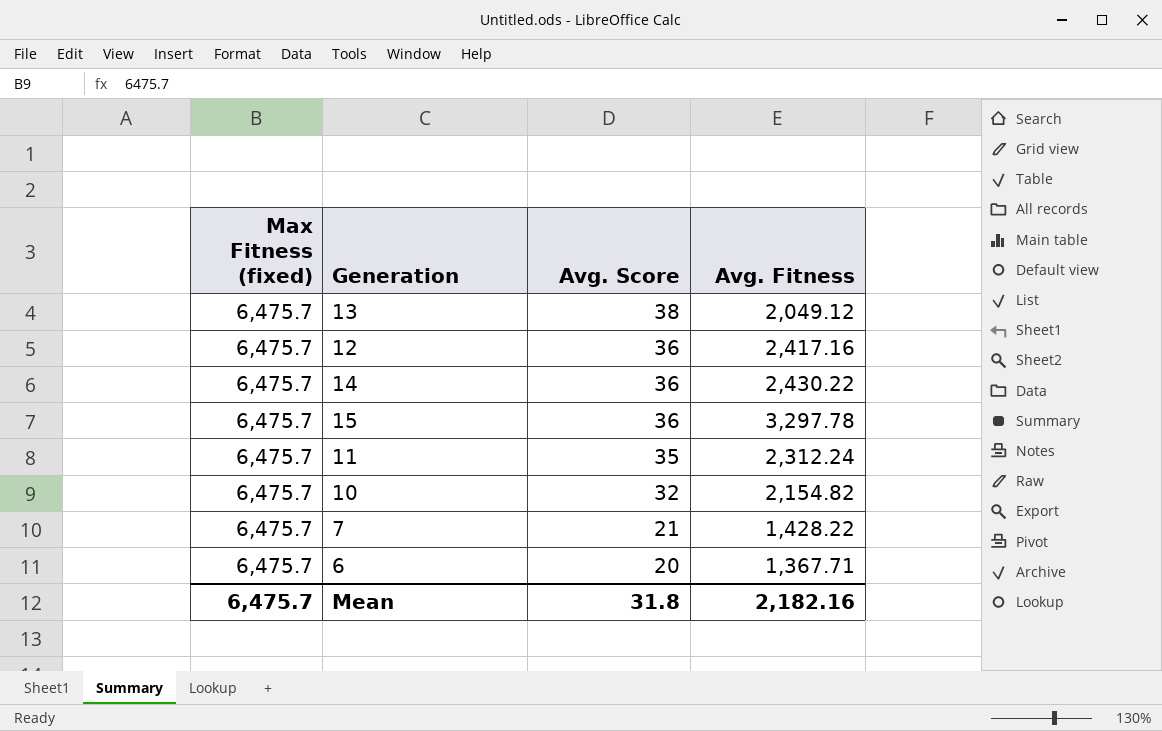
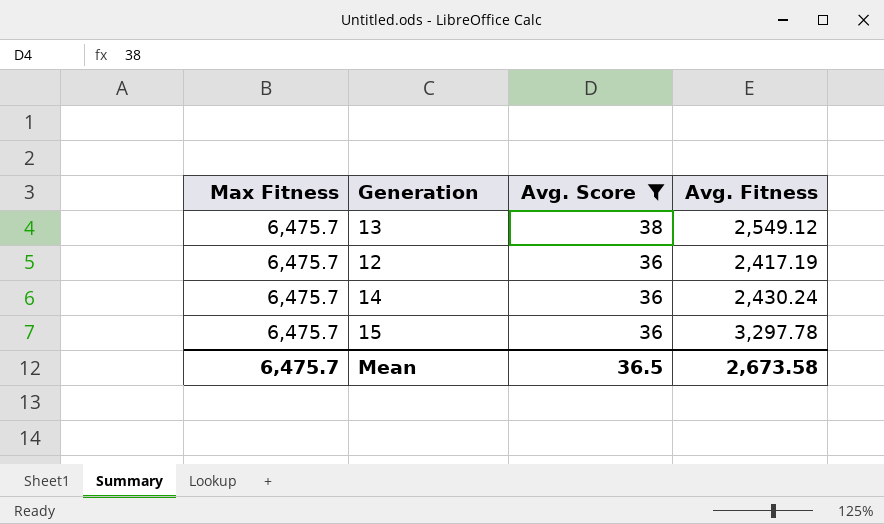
filter: none -> Avg. Score >= 36
column name: Max Fitness (fixed) -> Max Fitness
13 | Avg. Fitness: 2,049.12 -> 2,549.12
12 | Avg. Fitness: 2,417.16 -> 2,417.19
14 | Avg. Fitness: 2,430.22 -> 2,430.24
Mean | Avg. Score: 31.8 -> 36.5
Mean | Avg. Fitness: 2,182.16 -> 2,673.58

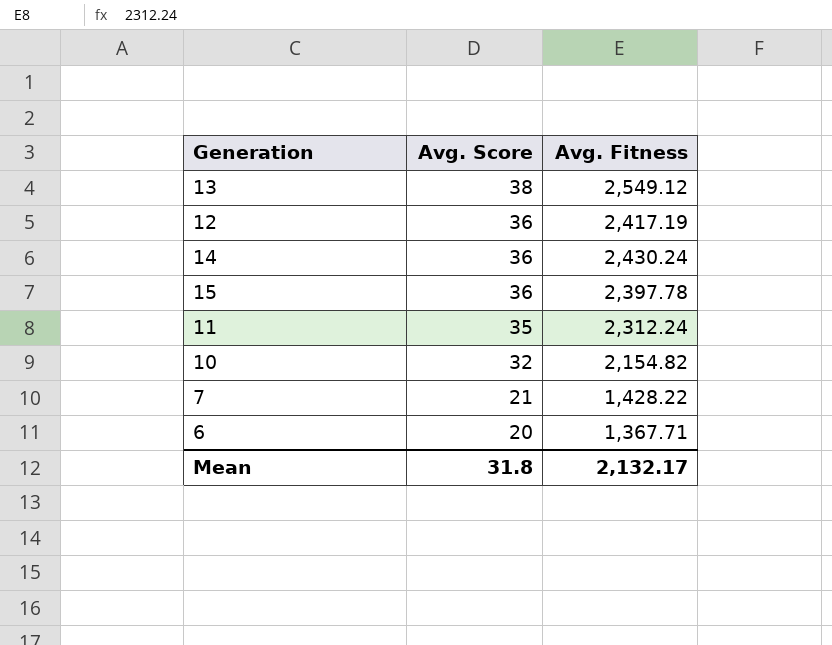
filter: Avg. Score >= 36 -> none
column Max Fitness | position: 1 -> none
15 | Avg. Fitness: 3,297.78 -> 2,397.78
Mean | Avg. Score: 36.5 -> 31.8
Mean | Avg. Fitness: 2,673.58 -> 2,132.17

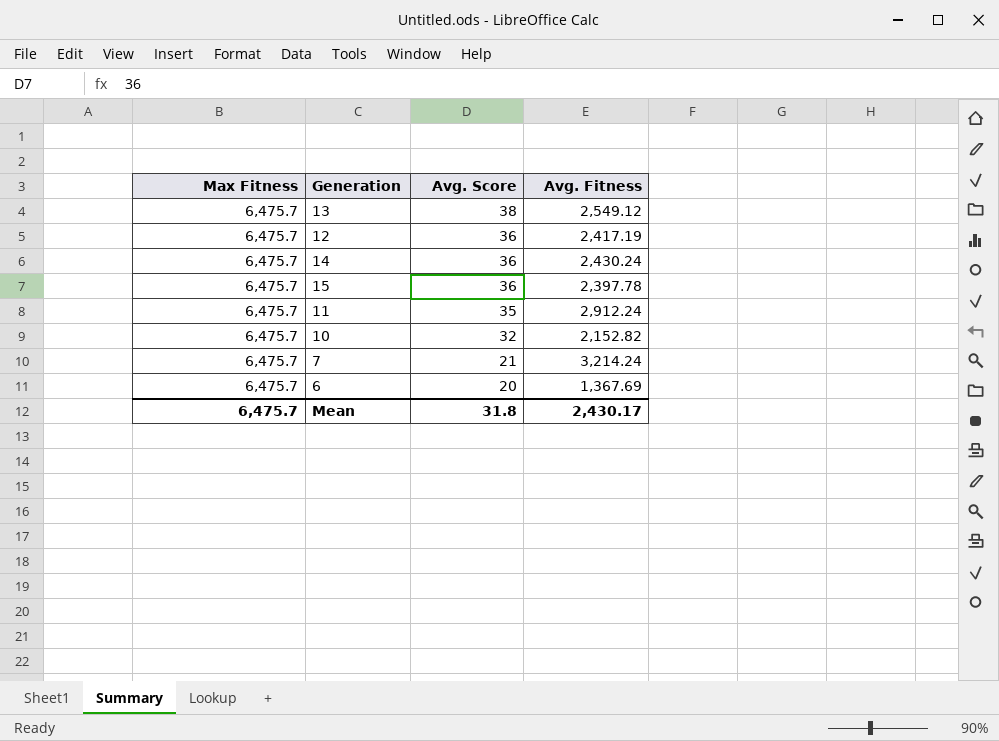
column Max Fitness | position: none -> 1
11 | Avg. Fitness: 2,312.24 -> 2,912.24
10 | Avg. Fitness: 2,154.82 -> 2,152.82
7 | Avg. Fitness: 1,428.22 -> 3,214.24
6 | Avg. Fitness: 1,367.71 -> 1,367.69
Mean | Avg. Fitness: 2,132.17 -> 2,430.17

